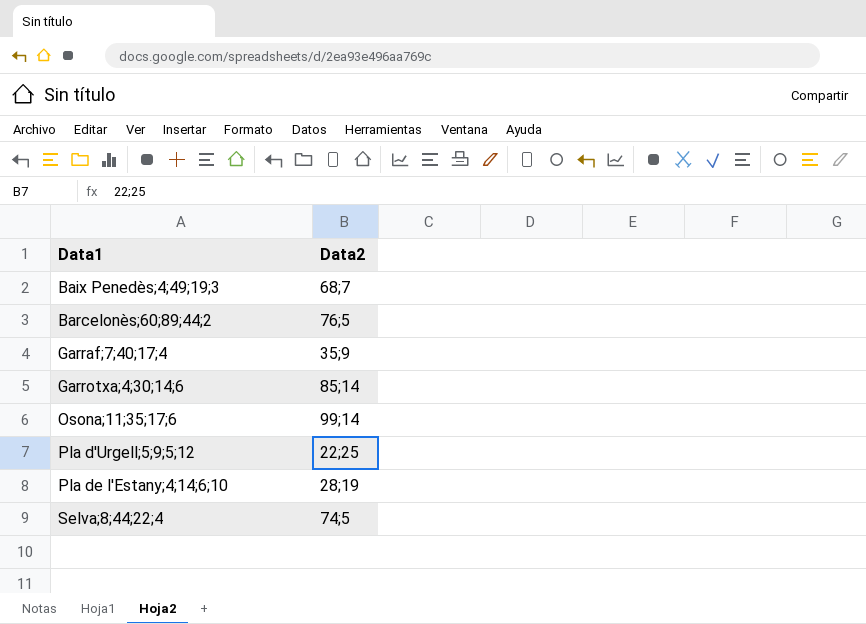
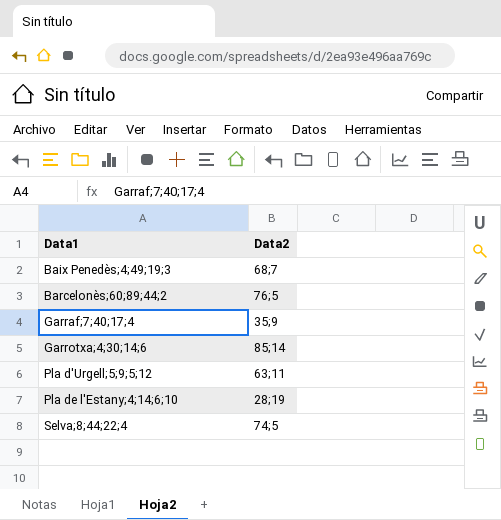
row Osona;11;35;17;6: 99;14 -> none
Pla d'Urgell;5;9;5;12 | Data2: 22;25 -> 63;11

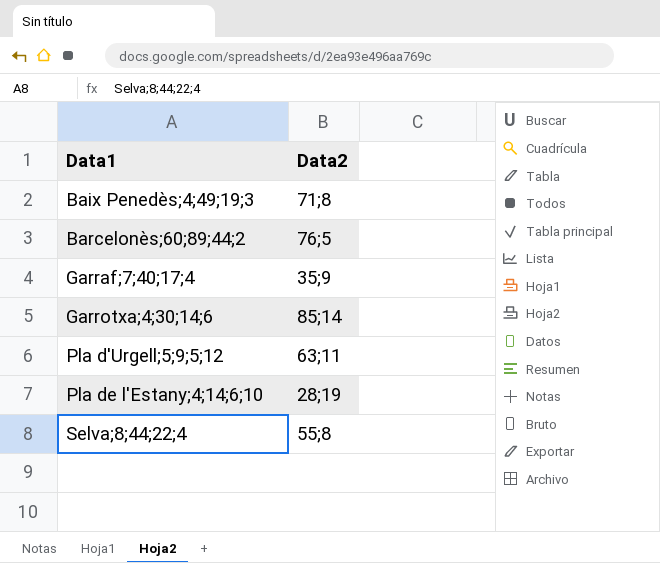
Baix Penedès;4;49;19;3 | Data2: 68;7 -> 71;8
Selva;8;44;22;4 | Data2: 74;5 -> 55;8

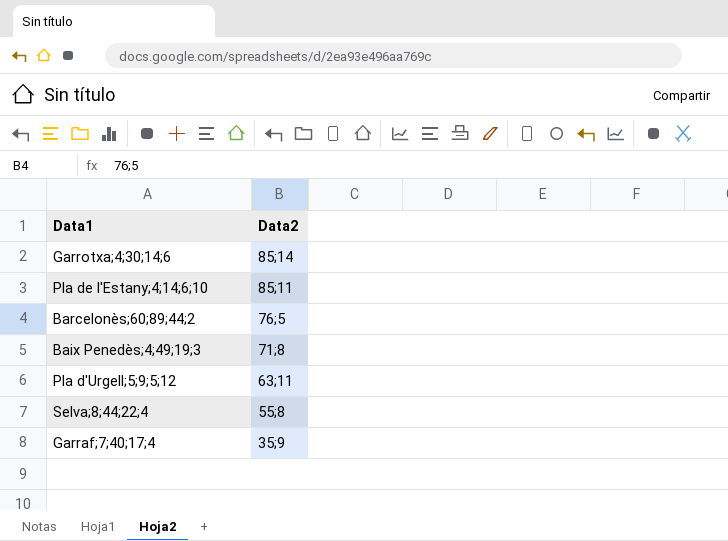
row order: Data1 ascending -> Data2 descending
Pla de l'Estany;4;14;6;10 | Data2: 28;19 -> 85;11

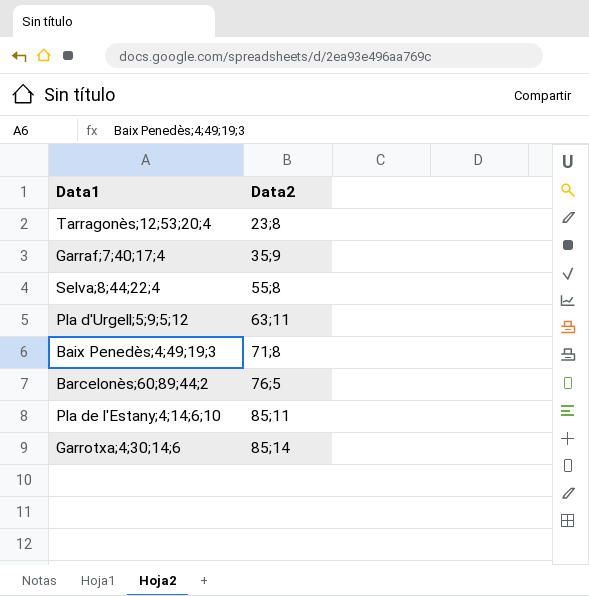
row order: Data2 descending -> Data2 ascending
row Tarragonès;12;53;20;4: none -> 23;8

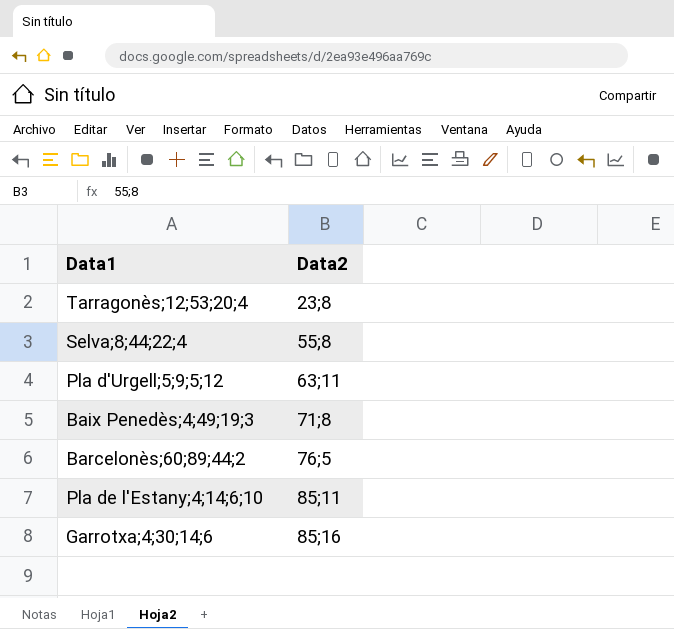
row Garraf;7;40;17;4: 35;9 -> none
Garrotxa;4;30;14;6 | Data2: 85;14 -> 85;16

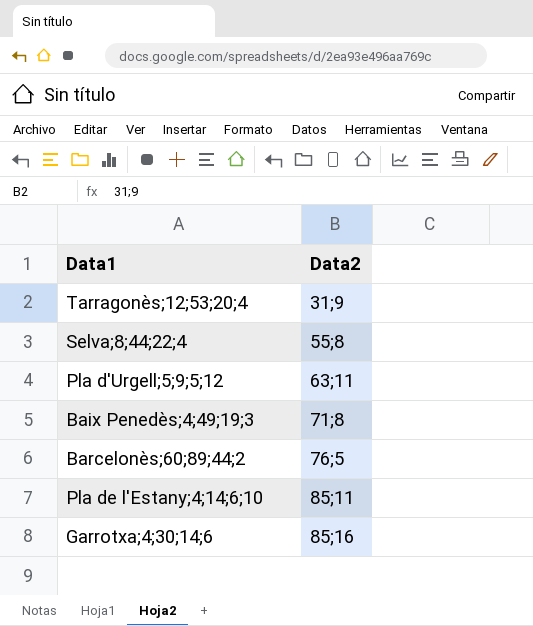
Tarragonès;12;53;20;4 | Data2: 23;8 -> 31;9

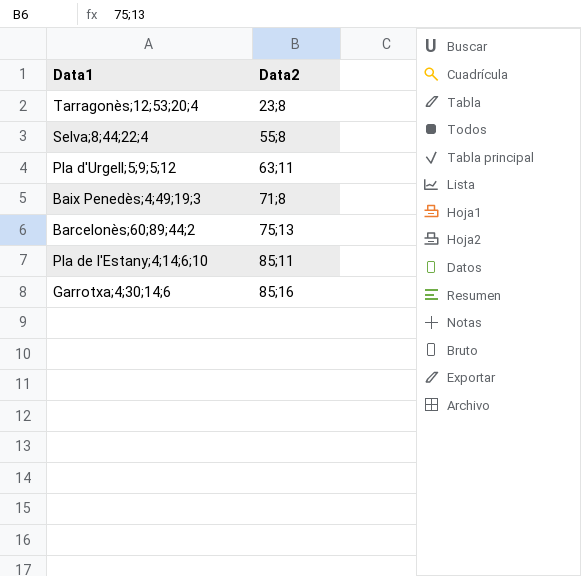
Tarragonès;12;53;20;4 | Data2: 31;9 -> 23;8
Barcelonès;60;89;44;2 | Data2: 76;5 -> 75;13

